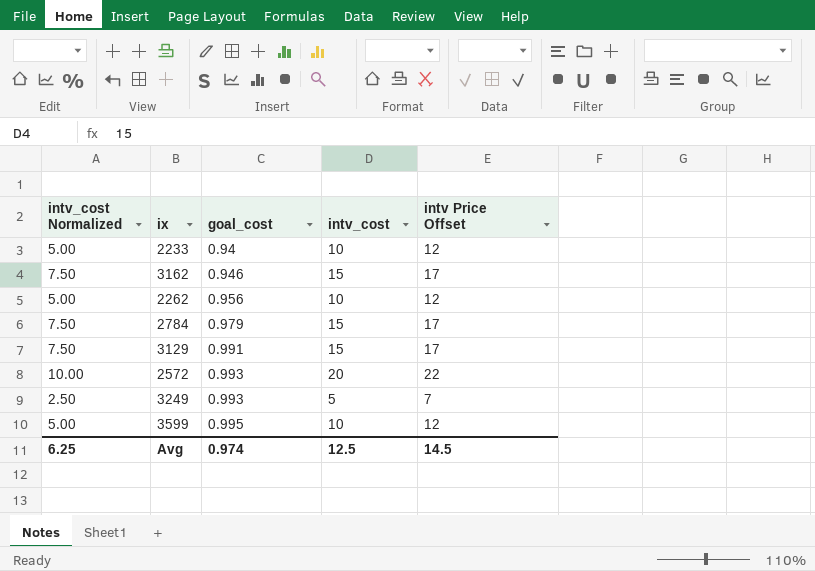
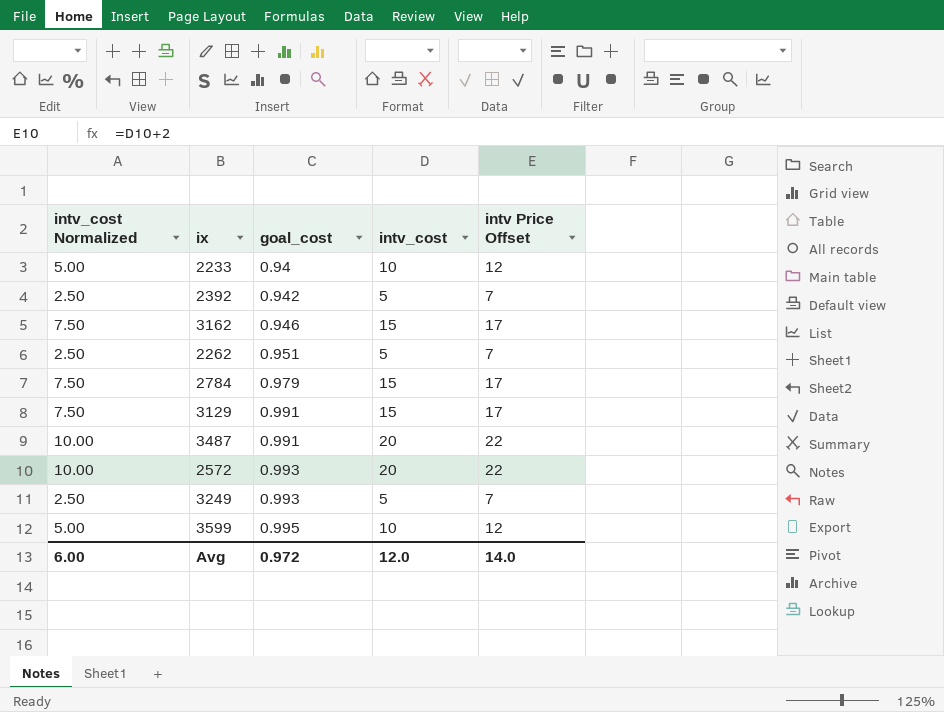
row 2392: none -> 2.50 | 0.942 | 5 | 7
2262 | intv_cost Normalized: 5.00 -> 2.50
2262 | goal_cost: 0.956 -> 0.951
2262 | intv_cost: 10 -> 5
2262 | intv Price Offset: 12 -> 7
row 3487: none -> 10.00 | 0.991 | 20 | 22
Avg | intv_cost Normalized: 6.25 -> 6.00
Avg | goal_cost: 0.974 -> 0.972
Avg | intv_cost: 12.5 -> 12.0
Avg | intv Price Offset: 14.5 -> 14.0

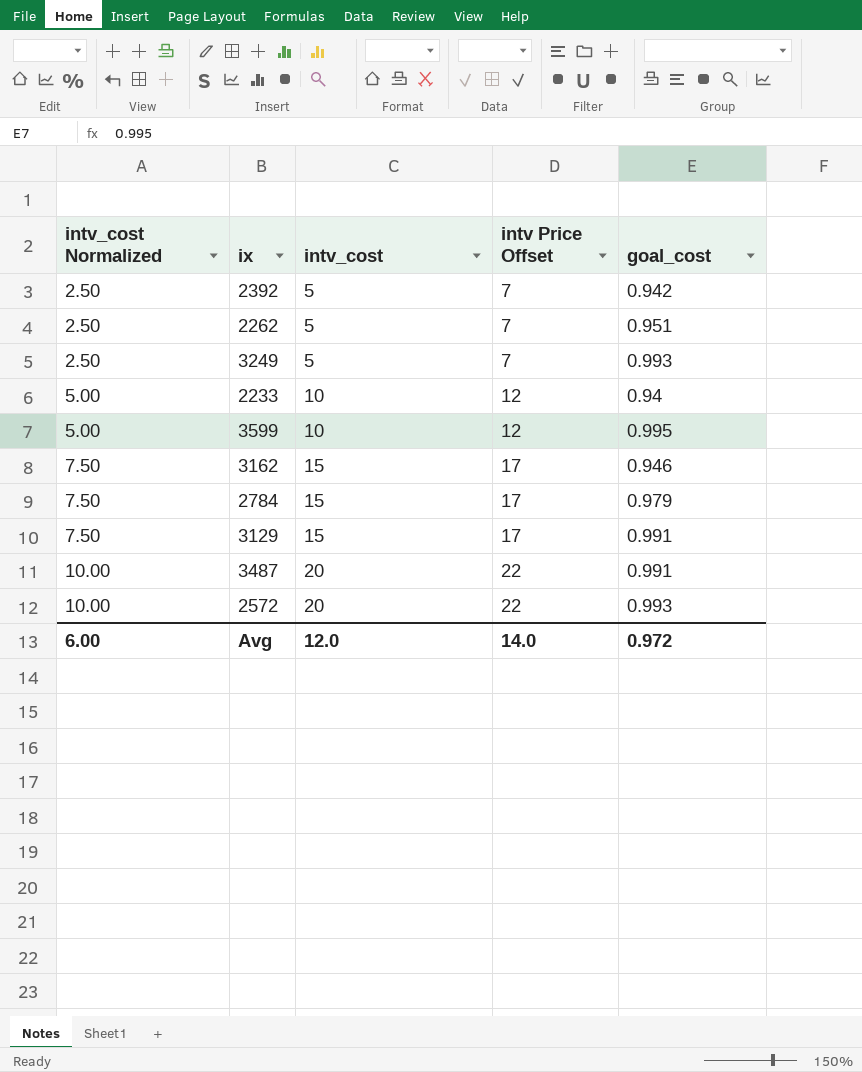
row order: goal_cost ascending -> intv_cost Normalized ascending
column goal_cost | position: 3 -> 5

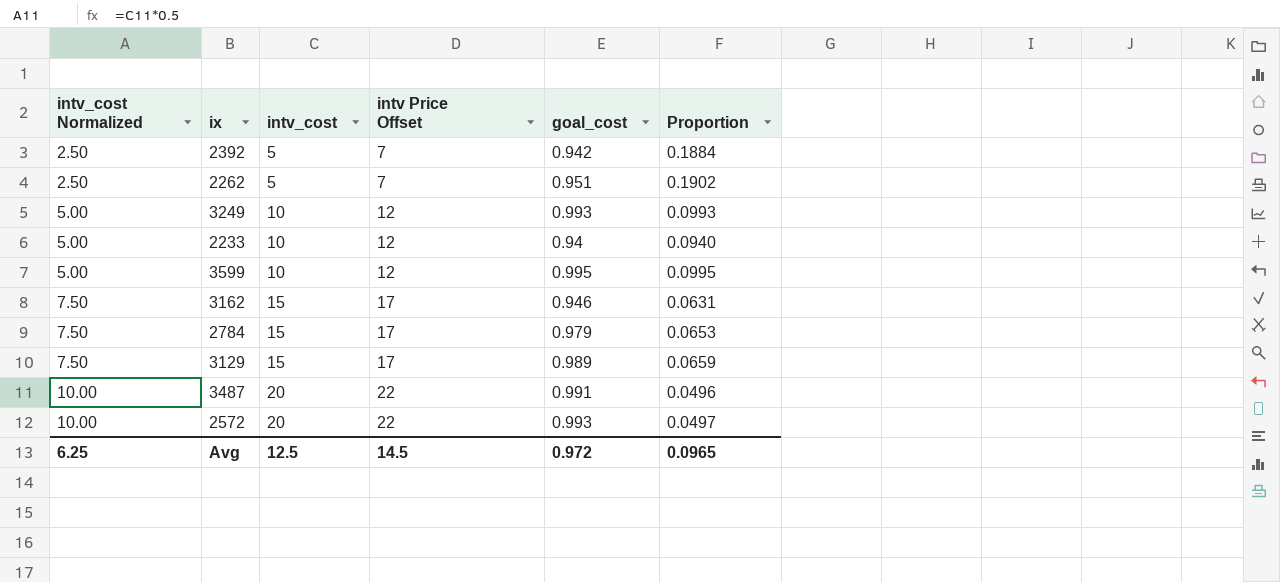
column Proportion | formula: none -> [goal_cost] / [intv_cost]
3249 | intv_cost Normalized: 2.50 -> 5.00
3249 | intv_cost: 5 -> 10
3249 | intv Price Offset: 7 -> 12
3129 | goal_cost: 0.991 -> 0.989
Avg | intv_cost Normalized: 6.00 -> 6.25
Avg | intv_cost: 12.0 -> 12.5
Avg | intv Price Offset: 14.0 -> 14.5

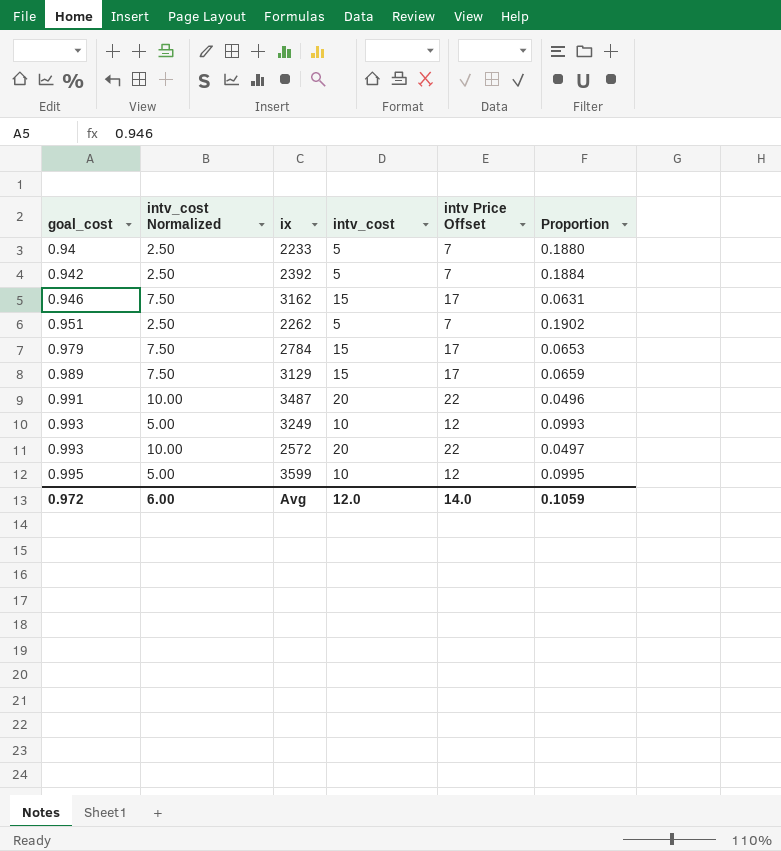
row order: intv_cost Normalized ascending -> goal_cost ascending
column goal_cost | position: 5 -> 1
2233 | intv_cost Normalized: 5.00 -> 2.50
2233 | intv_cost: 10 -> 5
2233 | intv Price Offset: 12 -> 7
2233 | Proportion: 0.0940 -> 0.1880
Avg | intv_cost Normalized: 6.25 -> 6.00
Avg | intv_cost: 12.5 -> 12.0
Avg | intv Price Offset: 14.5 -> 14.0
Avg | Proportion: 0.0965 -> 0.1059

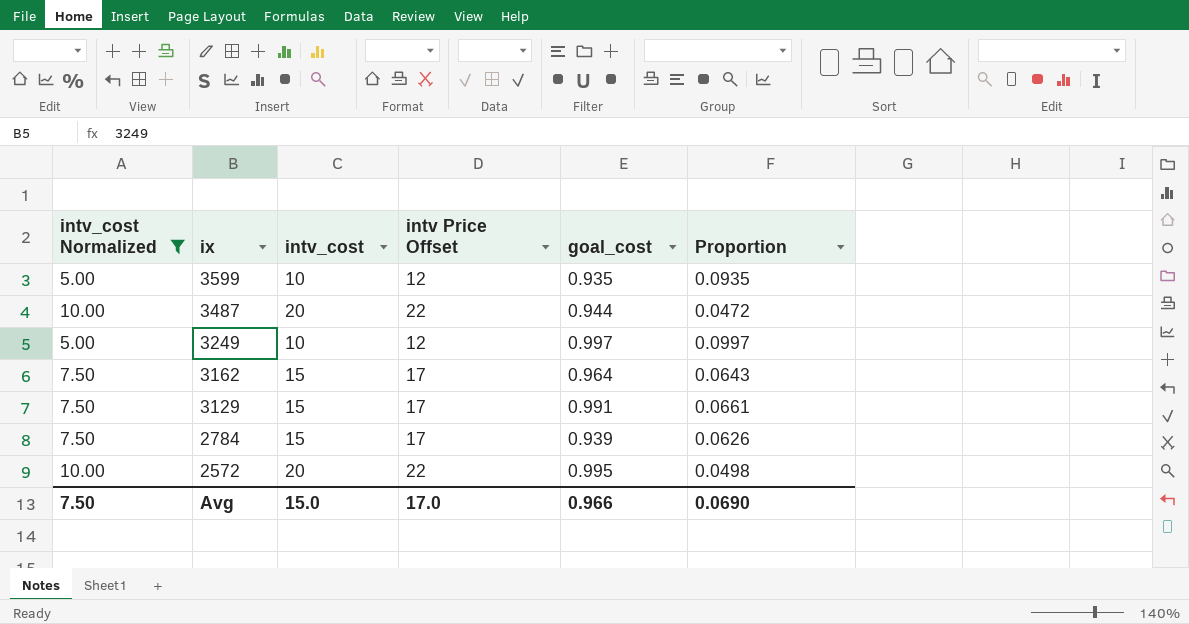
filter: none -> intv_cost Normalized != 2.50
row order: goal_cost ascending -> ix descending
column goal_cost | position: 1 -> 5
3599 | goal_cost: 0.995 -> 0.935
3599 | Proportion: 0.0995 -> 0.0935
3487 | goal_cost: 0.991 -> 0.944
3487 | Proportion: 0.0496 -> 0.0472
3249 | goal_cost: 0.993 -> 0.997
3249 | Proportion: 0.0993 -> 0.0997
3162 | goal_cost: 0.946 -> 0.964
3162 | Proportion: 0.0631 -> 0.0643
3129 | goal_cost: 0.989 -> 0.991
3129 | Proportion: 0.0659 -> 0.0661
2784 | goal_cost: 0.979 -> 0.939
2784 | Proportion: 0.0653 -> 0.0626
2572 | goal_cost: 0.993 -> 0.995
2572 | Proportion: 0.0497 -> 0.0498
Avg | intv_cost Normalized: 6.00 -> 7.50
Avg | intv_cost: 12.0 -> 15.0
Avg | intv Price Offset: 14.0 -> 17.0
Avg | goal_cost: 0.972 -> 0.966
Avg | Proportion: 0.1059 -> 0.0690

